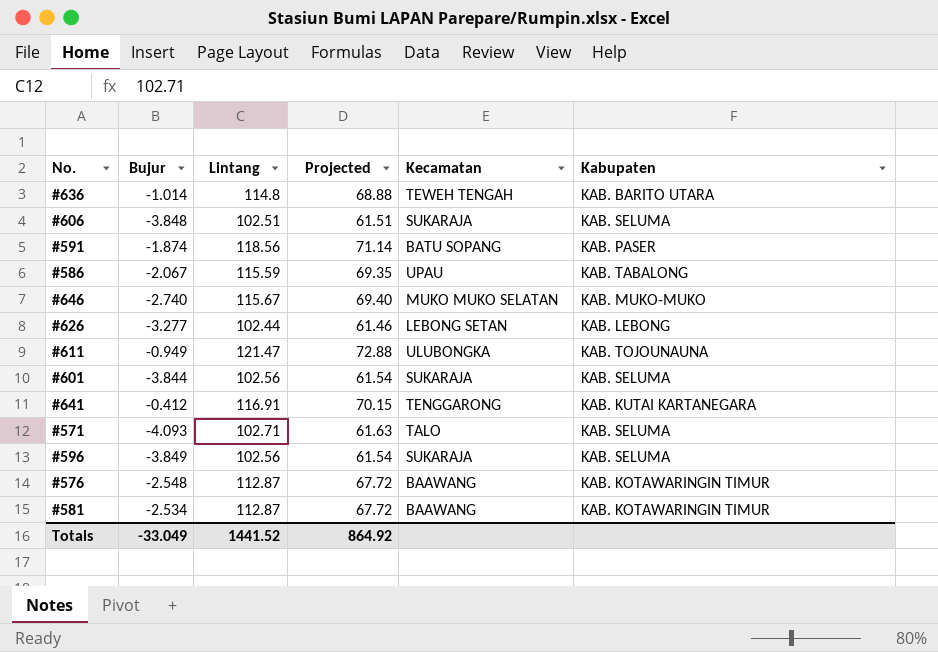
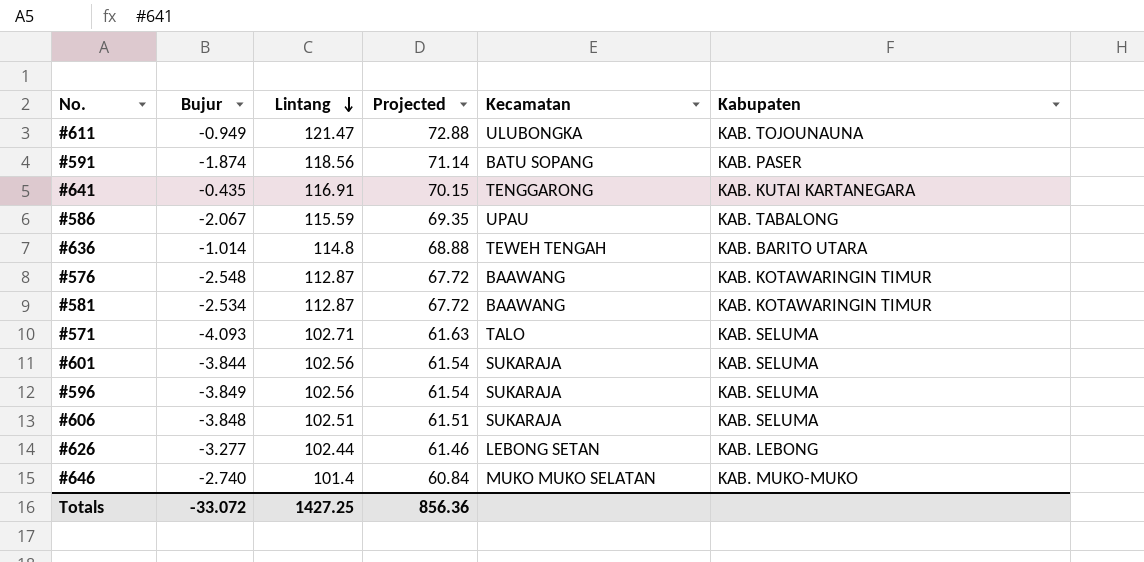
row order: none -> Lintang descending
#641 | Bujur: -0.412 -> -0.435
#646 | Lintang: 115.67 -> 101.4
#646 | Projected: 69.40 -> 60.84
Totals | Bujur: -33.049 -> -33.072
Totals | Lintang: 1441.52 -> 1427.25
Totals | Projected: 864.92 -> 856.36

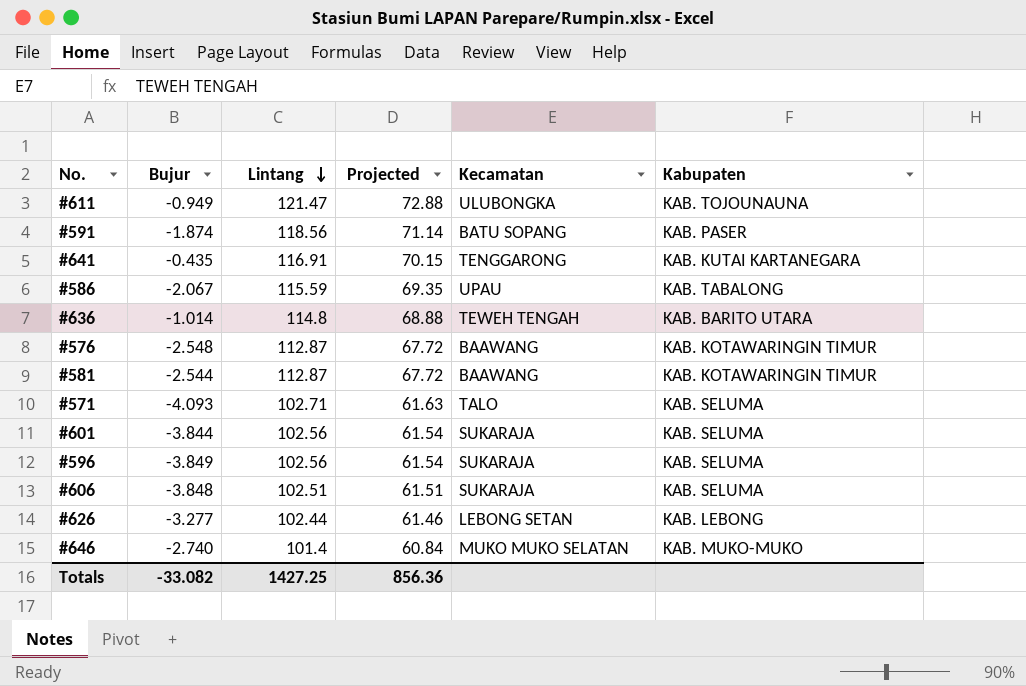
#581 | Bujur: -2.534 -> -2.544
Totals | Bujur: -33.072 -> -33.082

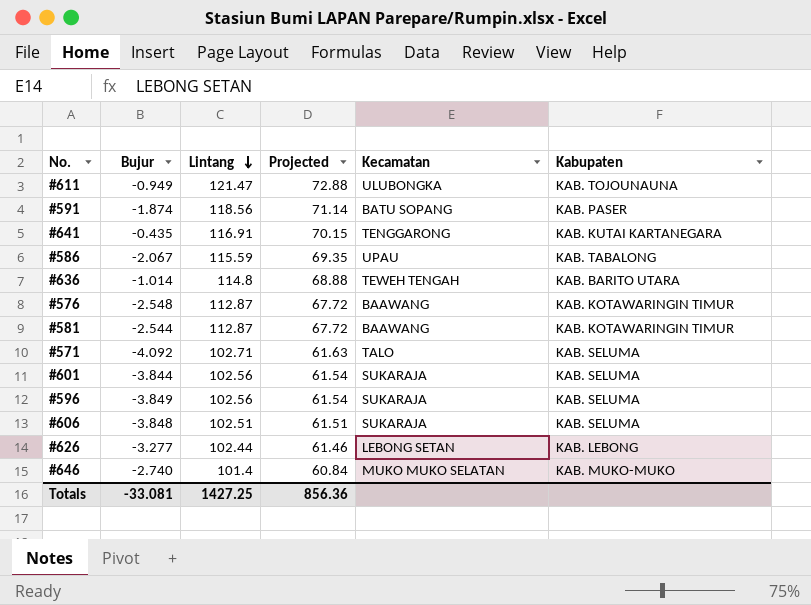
#571 | Bujur: -4.093 -> -4.092
Totals | Bujur: -33.082 -> -33.081

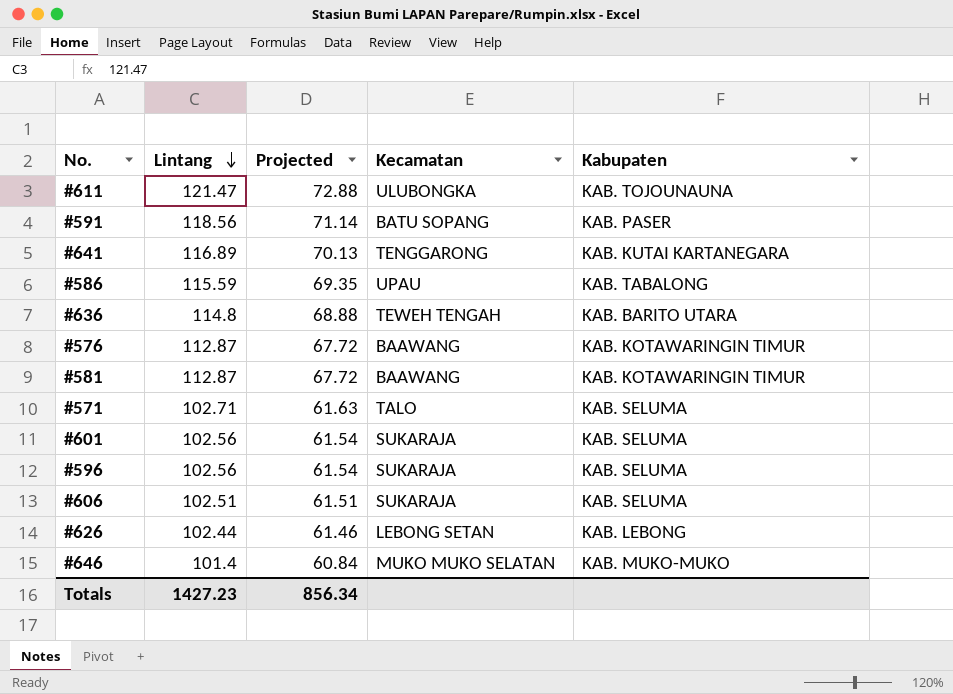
column Bujur | position: 2 -> none
#641 | Lintang: 116.91 -> 116.89
#641 | Projected: 70.15 -> 70.13
Totals | Lintang: 1427.25 -> 1427.23
Totals | Projected: 856.36 -> 856.34

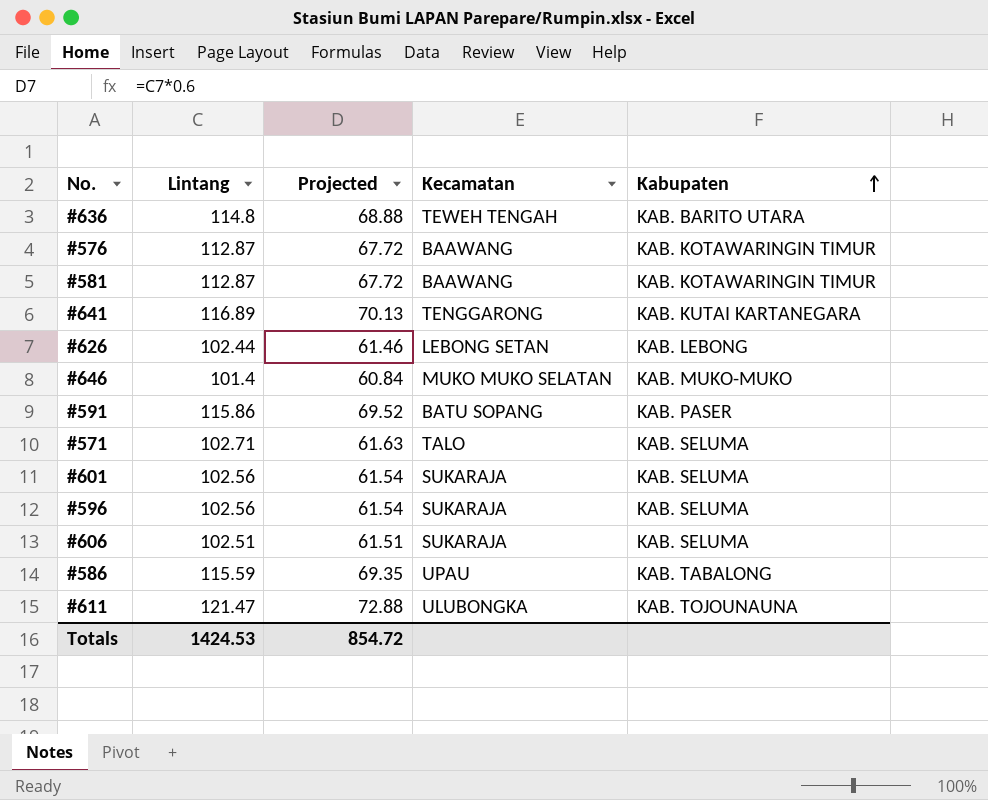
row order: Lintang descending -> Kabupaten ascending
#591 | Lintang: 118.56 -> 115.86
#591 | Projected: 71.14 -> 69.52
Totals | Lintang: 1427.23 -> 1424.53
Totals | Projected: 856.34 -> 854.72

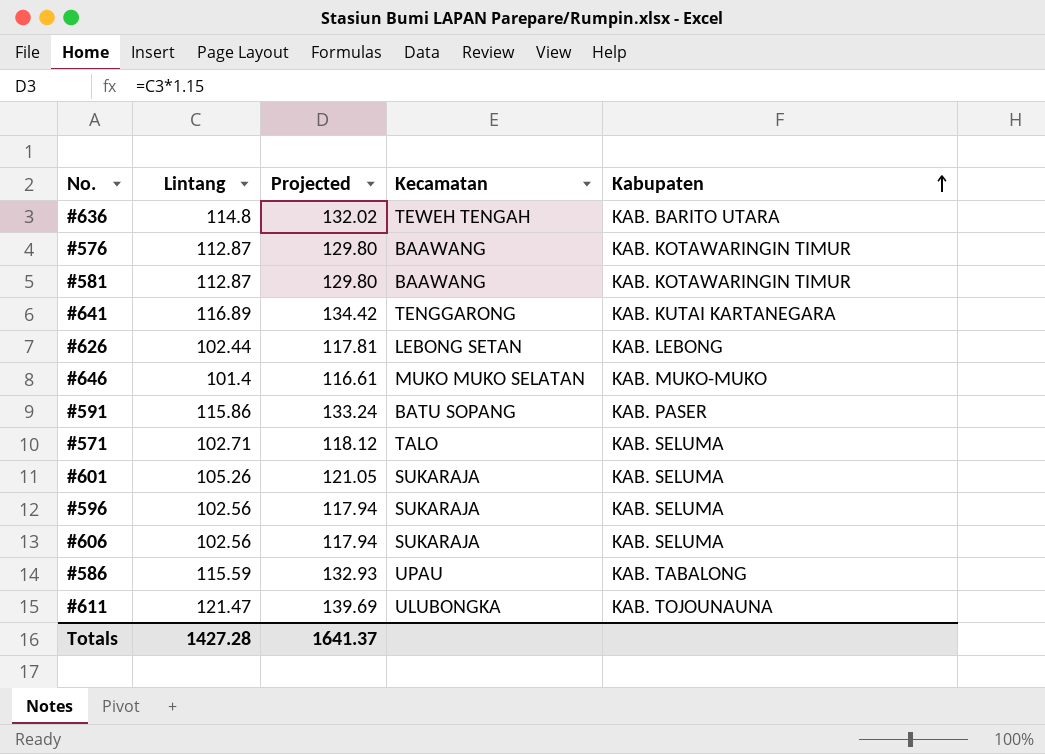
column Projected | formula: [Lintang] * 0.6 -> [Lintang] * 1.15
#601 | Lintang: 102.56 -> 105.26
#606 | Lintang: 102.51 -> 102.56
Totals | Lintang: 1424.53 -> 1427.28
Totals | Projected: 854.72 -> 1641.37

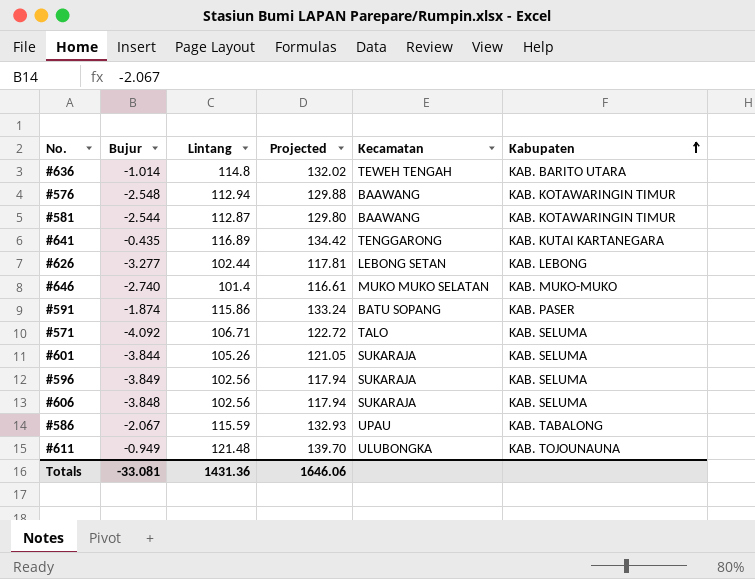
column Bujur | position: none -> 2
#576 | Lintang: 112.87 -> 112.94
#576 | Projected: 129.80 -> 129.88
#571 | Lintang: 102.71 -> 106.71
#571 | Projected: 118.12 -> 122.72
#611 | Lintang: 121.47 -> 121.48
#611 | Projected: 139.69 -> 139.70
Totals | Lintang: 1427.28 -> 1431.36
Totals | Projected: 1641.37 -> 1646.06

